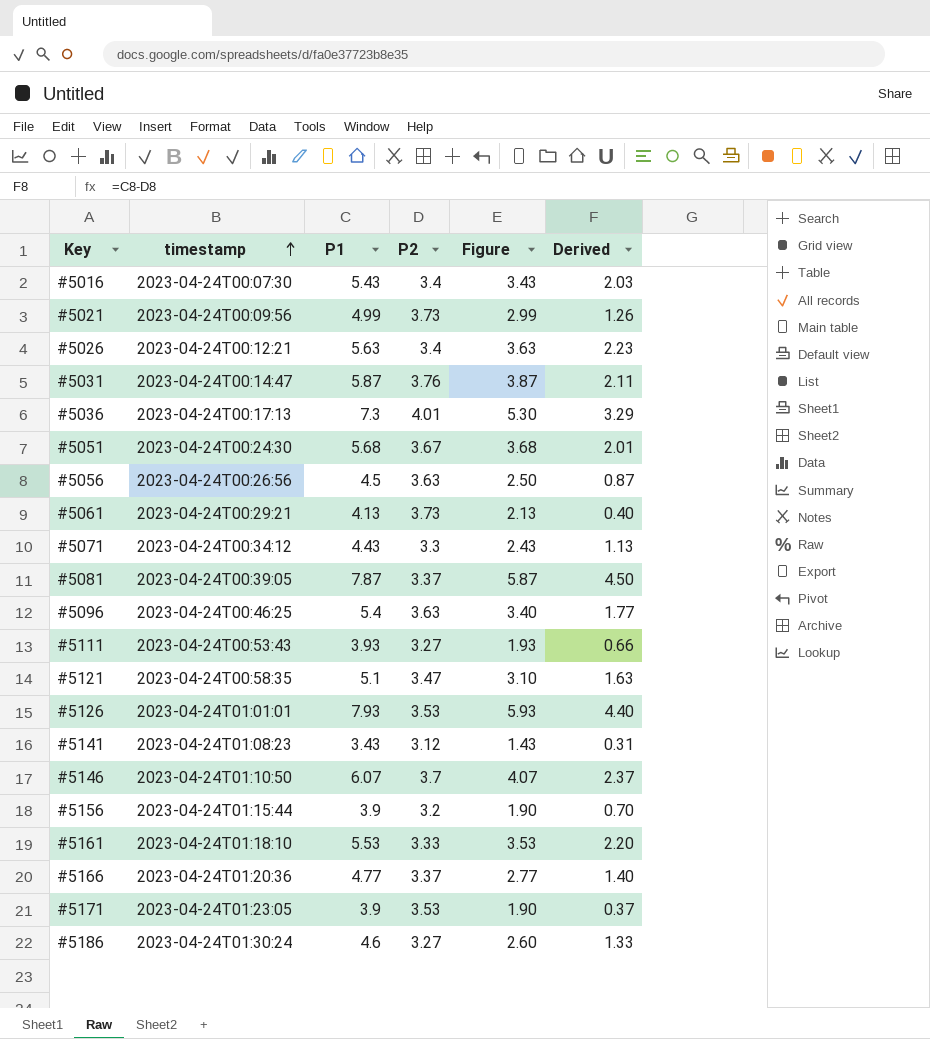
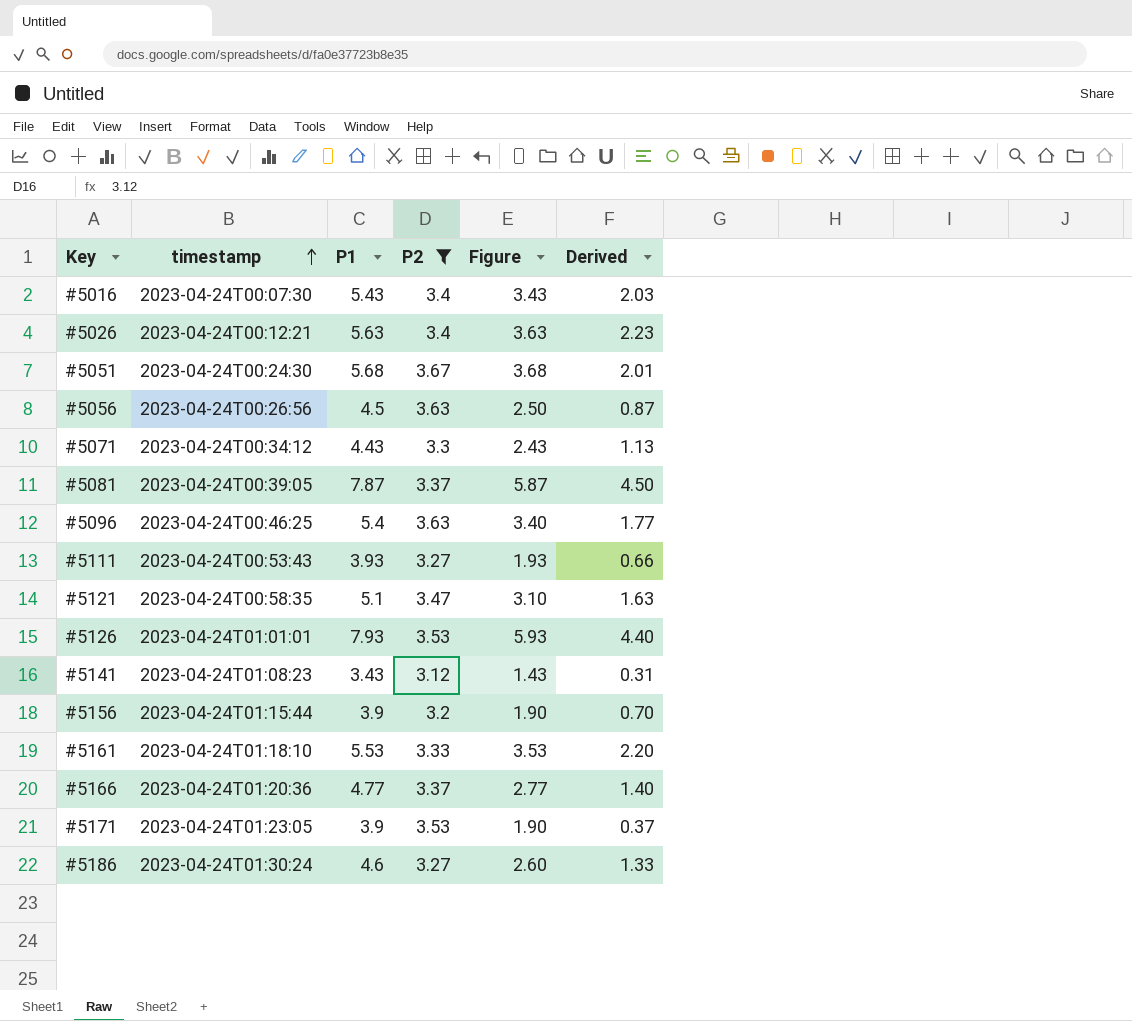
filter: none -> P2 <= 3.67

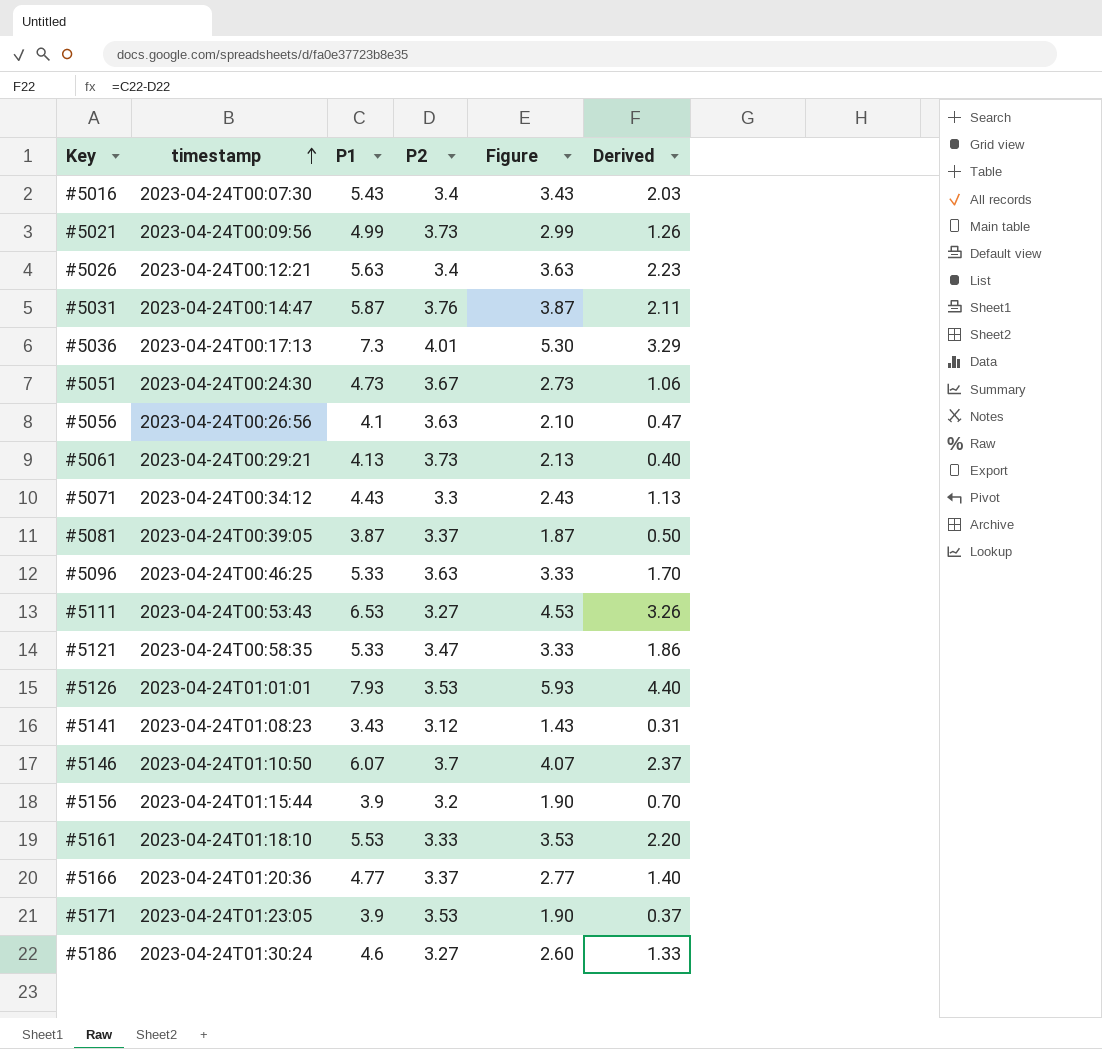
filter: P2 <= 3.67 -> none
#5051 | P1: 5.68 -> 4.73
#5051 | Figure: 3.68 -> 2.73
#5051 | Derived: 2.01 -> 1.06
#5056 | P1: 4.5 -> 4.1
#5056 | Figure: 2.50 -> 2.10
#5056 | Derived: 0.87 -> 0.47
#5081 | P1: 7.87 -> 3.87
#5081 | Figure: 5.87 -> 1.87
#5081 | Derived: 4.50 -> 0.50
#5096 | P1: 5.4 -> 5.33
#5096 | Figure: 3.40 -> 3.33
#5096 | Derived: 1.77 -> 1.70
#5111 | P1: 3.93 -> 6.53
#5111 | Figure: 1.93 -> 4.53
#5111 | Derived: 0.66 -> 3.26
#5121 | P1: 5.1 -> 5.33
#5121 | Figure: 3.10 -> 3.33
#5121 | Derived: 1.63 -> 1.86

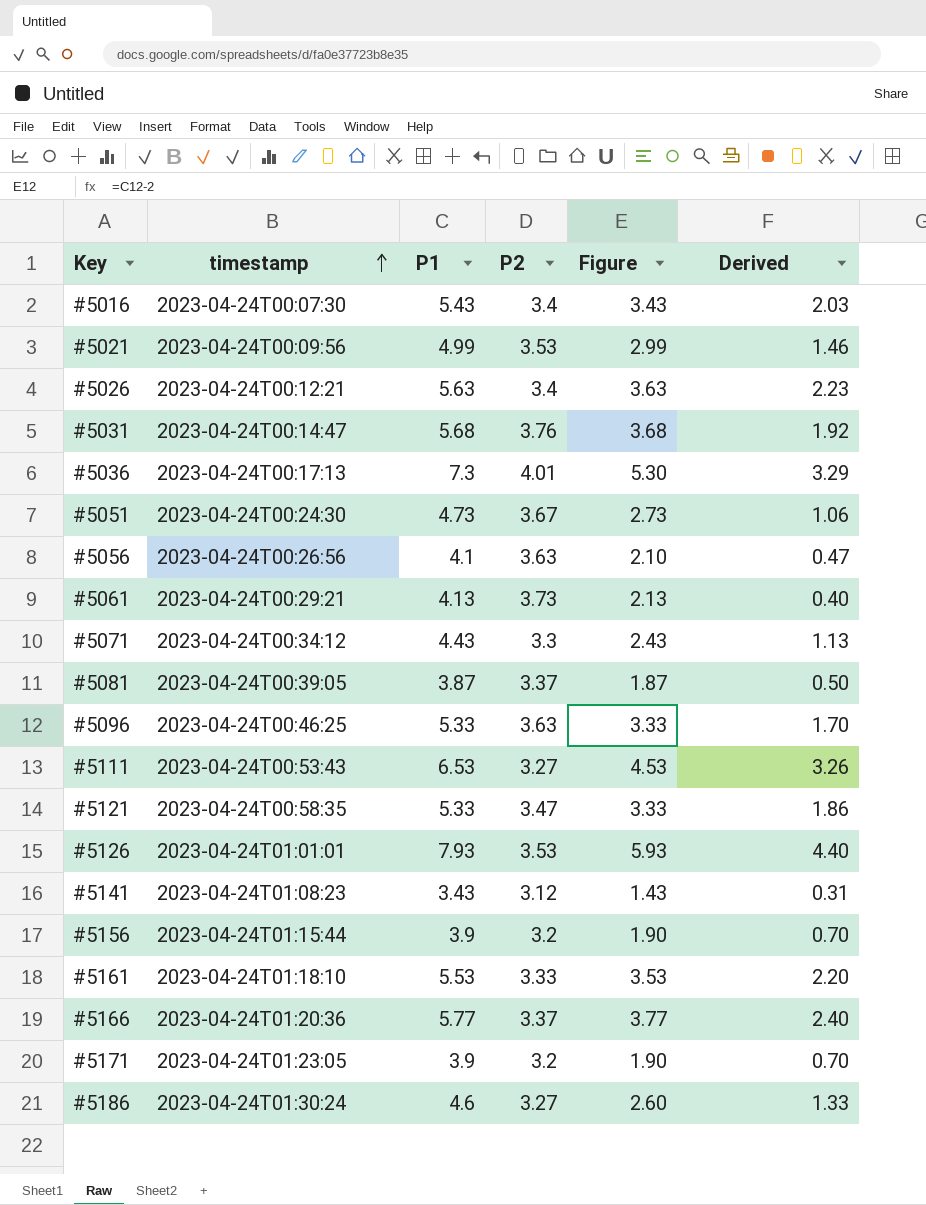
row #5146: 2023-04-24T01:10:50 | 6.07 | 3.7 | 4.07 | 2.37 -> none
#5021 | P2: 3.73 -> 3.53
#5021 | Derived: 1.26 -> 1.46
#5031 | P1: 5.87 -> 5.68
#5031 | Figure: 3.87 -> 3.68
#5031 | Derived: 2.11 -> 1.92
#5166 | P1: 4.77 -> 5.77
#5166 | Figure: 2.77 -> 3.77
#5166 | Derived: 1.40 -> 2.40
#5171 | P2: 3.53 -> 3.2
#5171 | Derived: 0.37 -> 0.70

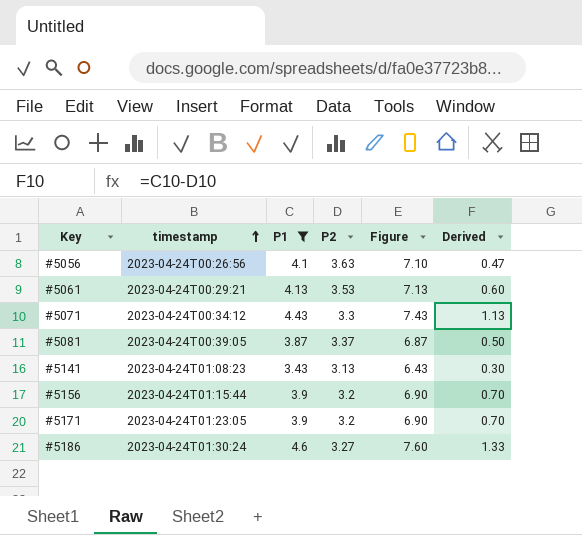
filter: none -> P1 <= 4.6
column Figure | formula: [P1] - 2 -> [P1] + 3
#5061 | P2: 3.73 -> 3.53
#5061 | Derived: 0.40 -> 0.60
#5141 | P2: 3.12 -> 3.13
#5141 | Derived: 0.31 -> 0.30

